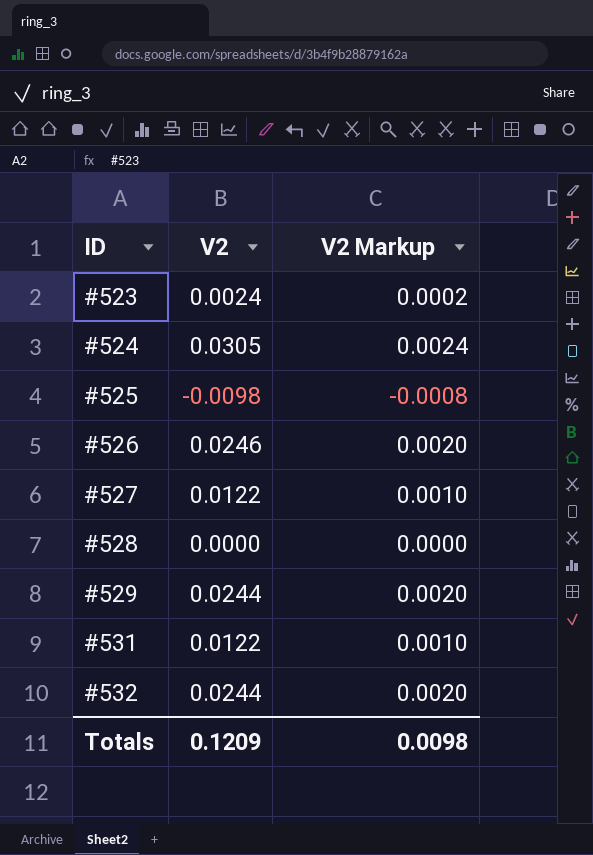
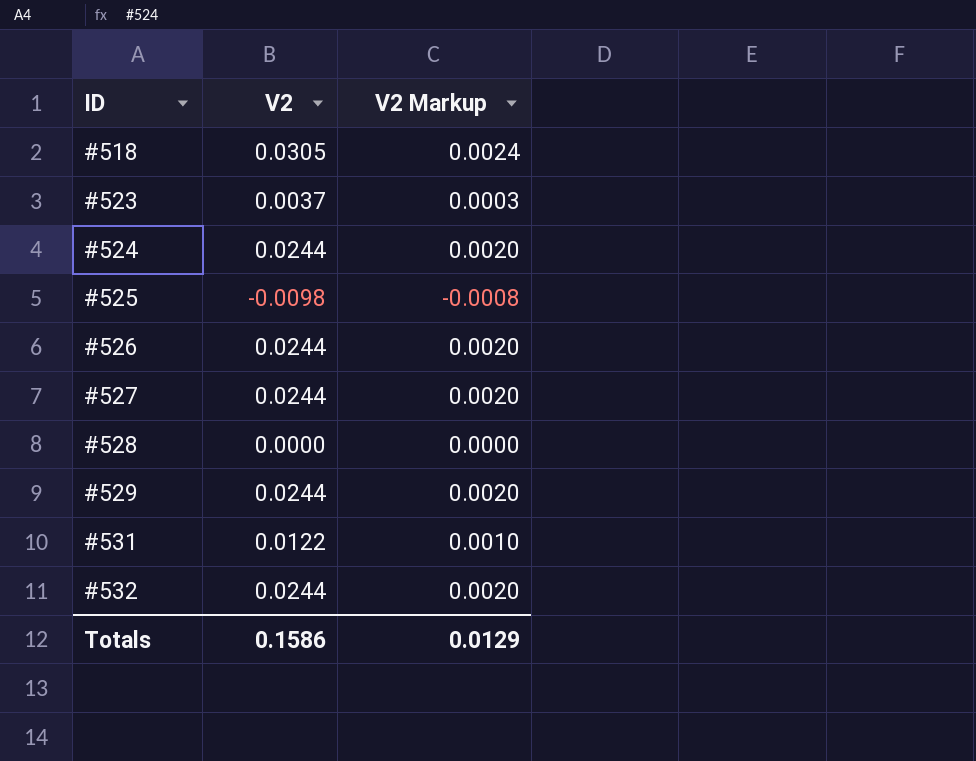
row #518: none -> 0.0305 | 0.0024
#523 | V2: 0.0024 -> 0.0037
#523 | V2 Markup: 0.0002 -> 0.0003
#524 | V2: 0.0305 -> 0.0244
#524 | V2 Markup: 0.0024 -> 0.0020
#526 | V2: 0.0246 -> 0.0244
#527 | V2: 0.0122 -> 0.0244
#527 | V2 Markup: 0.0010 -> 0.0020
Totals | V2: 0.1209 -> 0.1586
Totals | V2 Markup: 0.0098 -> 0.0129

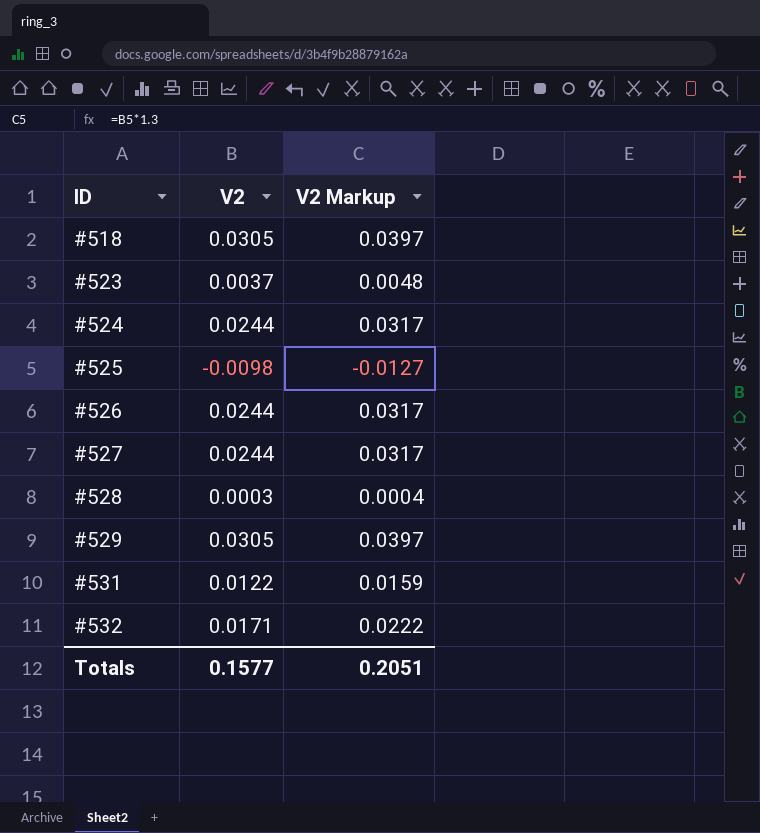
column V2 Markup | formula: [V2] * 0.08 -> [V2] * 1.3
#528 | V2: 0.0000 -> 0.0003
#529 | V2: 0.0244 -> 0.0305
#532 | V2: 0.0244 -> 0.0171
Totals | V2: 0.1586 -> 0.1577
Totals | V2 Markup: 0.0129 -> 0.2051

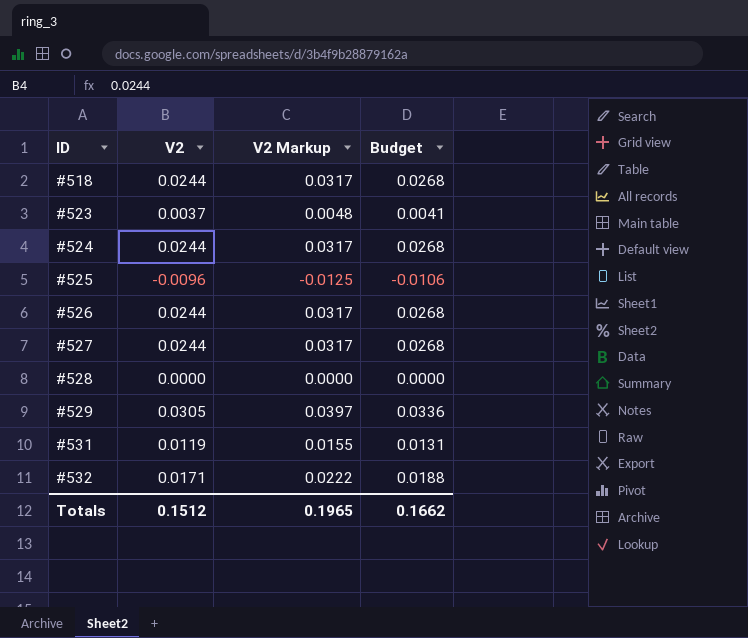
column Budget | formula: none -> [V2] * 1.1
#518 | V2: 0.0305 -> 0.0244
#518 | V2 Markup: 0.0397 -> 0.0317
#525 | V2: -0.0098 -> -0.0096
#525 | V2 Markup: -0.0127 -> -0.0125
#528 | V2: 0.0003 -> 0.0000
#528 | V2 Markup: 0.0004 -> 0.0000
#531 | V2: 0.0122 -> 0.0119
#531 | V2 Markup: 0.0159 -> 0.0155
Totals | V2: 0.1577 -> 0.1512
Totals | V2 Markup: 0.2051 -> 0.1965

